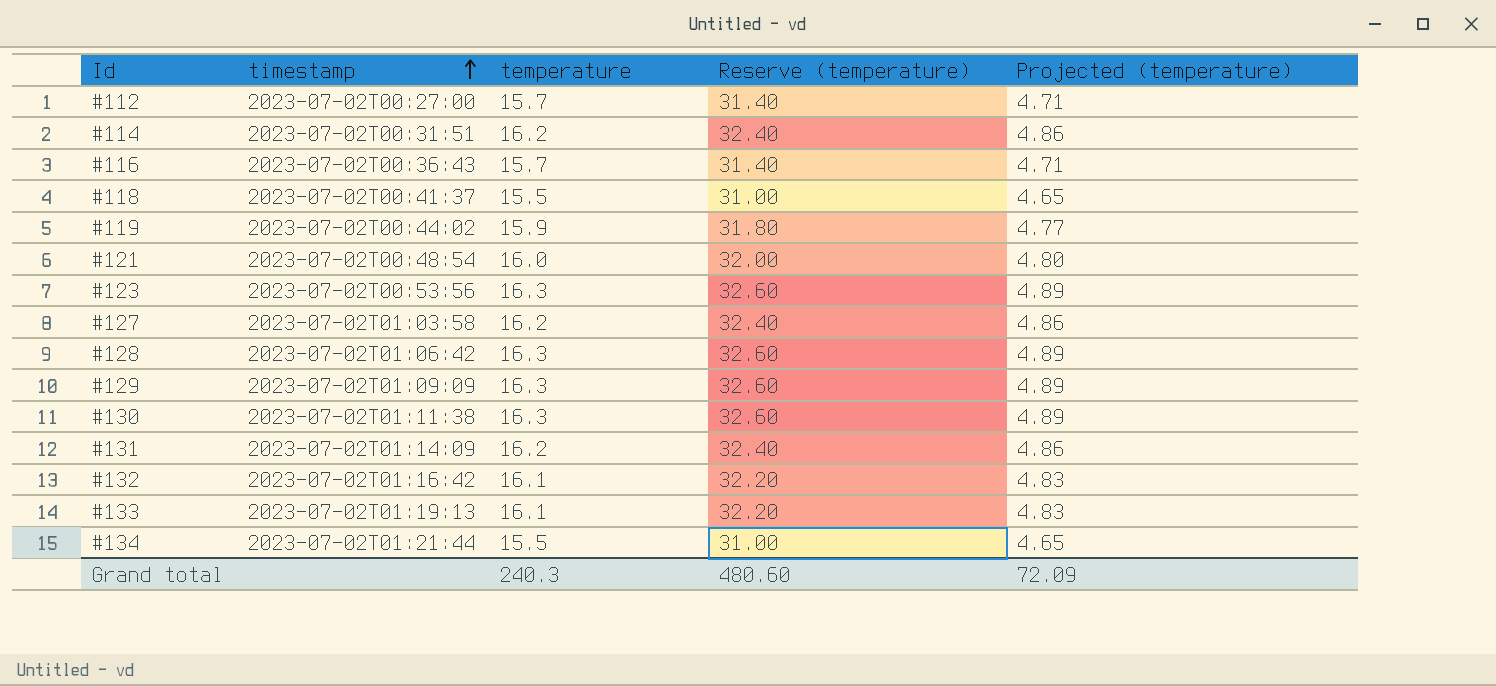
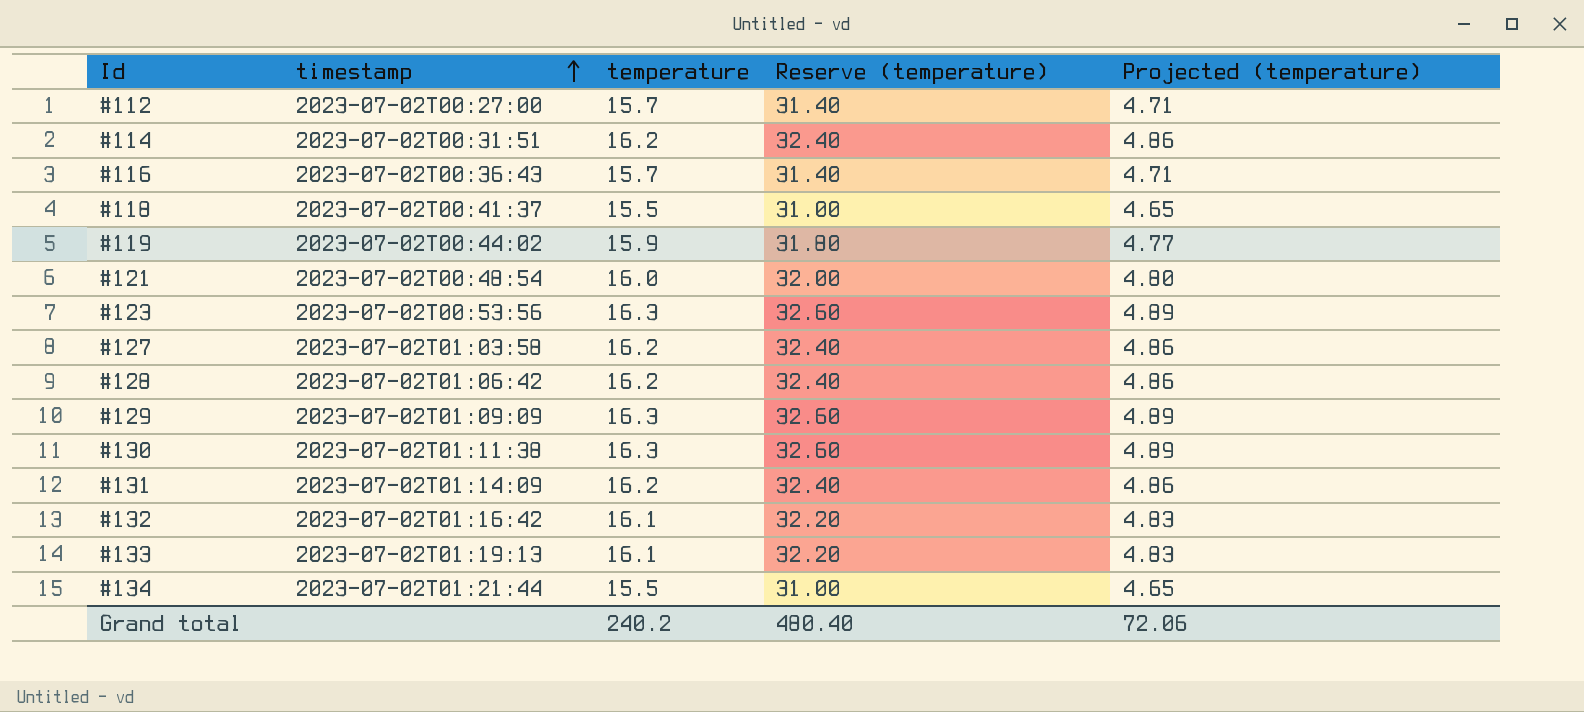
#128 | temperature: 16.3 -> 16.2
#128 | Reserve (temperature): 32.60 -> 32.40
#128 | Projected (temperature): 4.89 -> 4.86
Grand total | temperature: 240.3 -> 240.2
Grand total | Reserve (temperature): 480.60 -> 480.40
Grand total | Projected (temperature): 72.09 -> 72.06

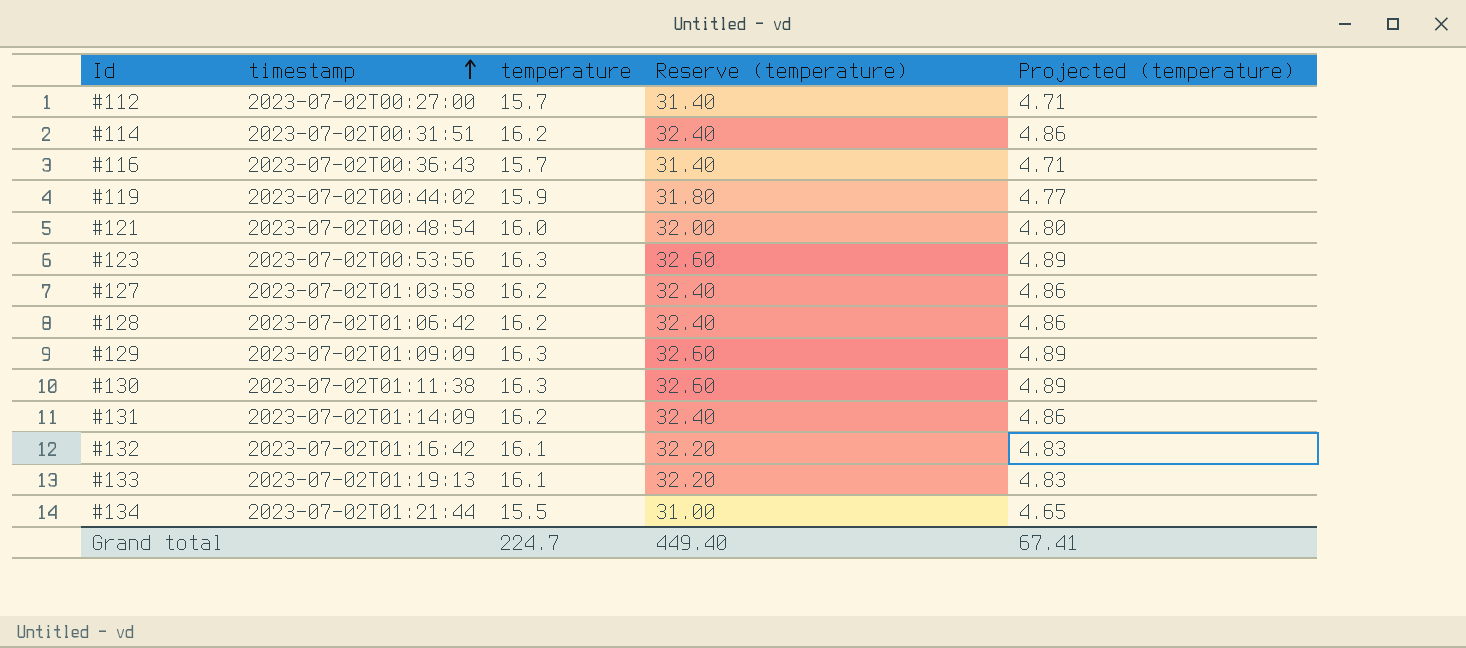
row #118: 2023-07-02T00:41:37 | 15.5 | 31.00 | 4.65 -> none
Grand total | temperature: 240.2 -> 224.7
Grand total | Reserve (temperature): 480.40 -> 449.40
Grand total | Projected (temperature): 72.06 -> 67.41

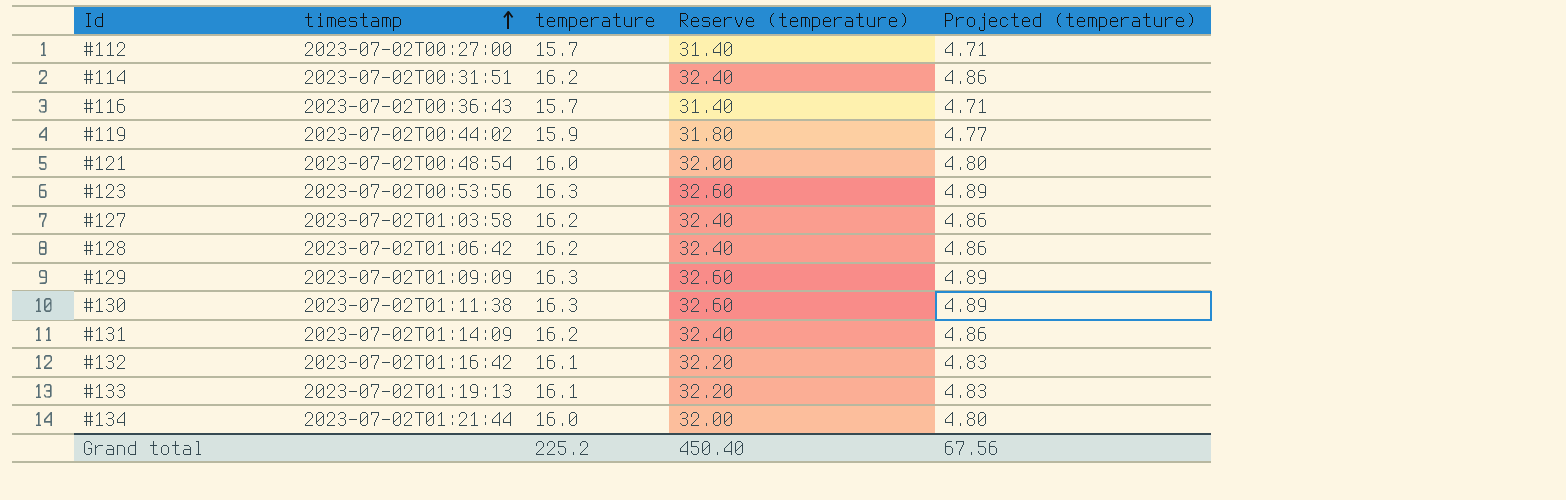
#134 | temperature: 15.5 -> 16.0
#134 | Reserve (temperature): 31.00 -> 32.00
#134 | Projected (temperature): 4.65 -> 4.80
Grand total | temperature: 224.7 -> 225.2
Grand total | Reserve (temperature): 449.40 -> 450.40
Grand total | Projected (temperature): 67.41 -> 67.56

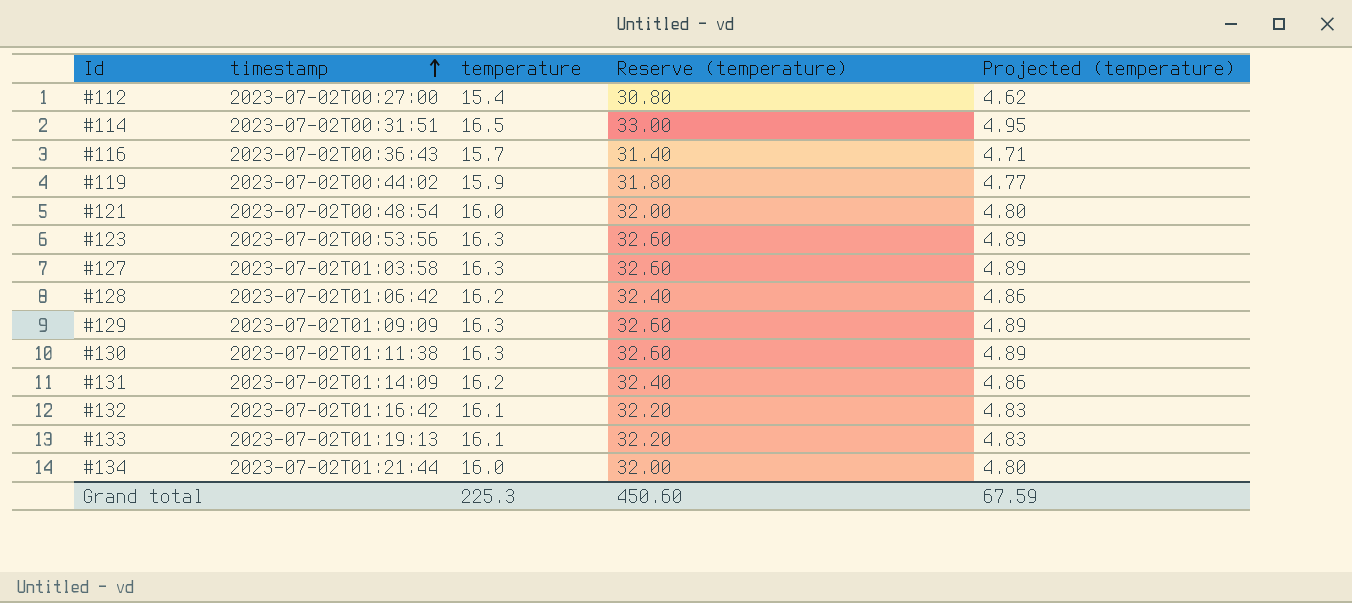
#112 | temperature: 15.7 -> 15.4
#112 | Reserve (temperature): 31.40 -> 30.80
#112 | Projected (temperature): 4.71 -> 4.62
#114 | temperature: 16.2 -> 16.5
#114 | Reserve (temperature): 32.40 -> 33.00
#114 | Projected (temperature): 4.86 -> 4.95
#127 | temperature: 16.2 -> 16.3
#127 | Reserve (temperature): 32.40 -> 32.60
#127 | Projected (temperature): 4.86 -> 4.89
Grand total | temperature: 225.2 -> 225.3
Grand total | Reserve (temperature): 450.40 -> 450.60
Grand total | Projected (temperature): 67.56 -> 67.59

